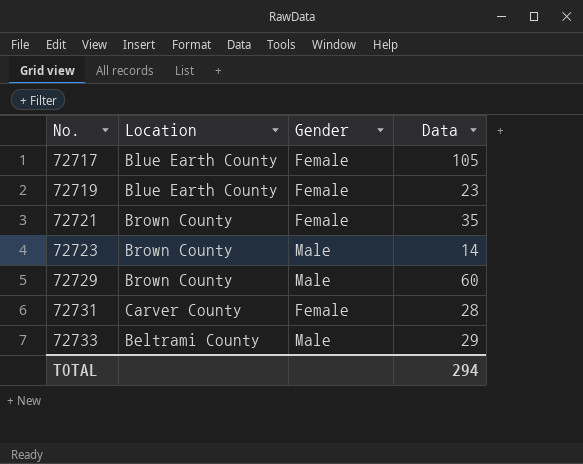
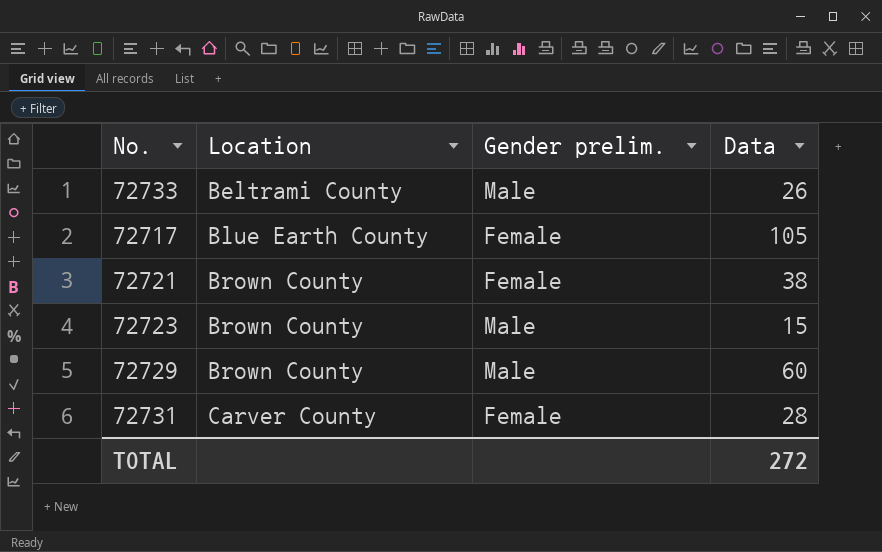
row order: No. ascending -> Location ascending
column name: Gender -> Gender prelim.
row 72719: Blue Earth County | Female | 23 -> none
72733 | Data: 29 -> 26
72721 | Data: 35 -> 38
72723 | Data: 14 -> 15
TOTAL | Data: 294 -> 272

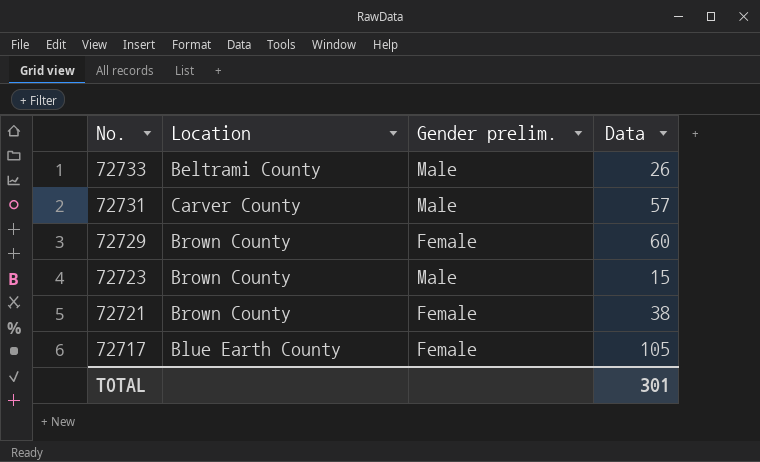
row order: Location ascending -> No. descending
72731 | Gender prelim.: Female -> Male
72731 | Data: 28 -> 57
72729 | Gender prelim.: Male -> Female
TOTAL | Data: 272 -> 301

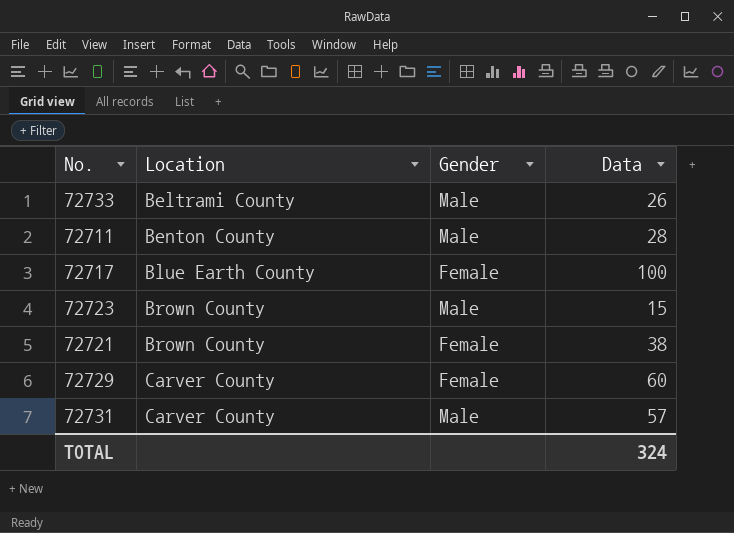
row order: No. descending -> Location ascending
column name: Gender prelim. -> Gender
row 72711: none -> Benton County | Male | 28
72717 | Data: 105 -> 100
72729 | Location: Brown County -> Carver County
TOTAL | Data: 301 -> 324

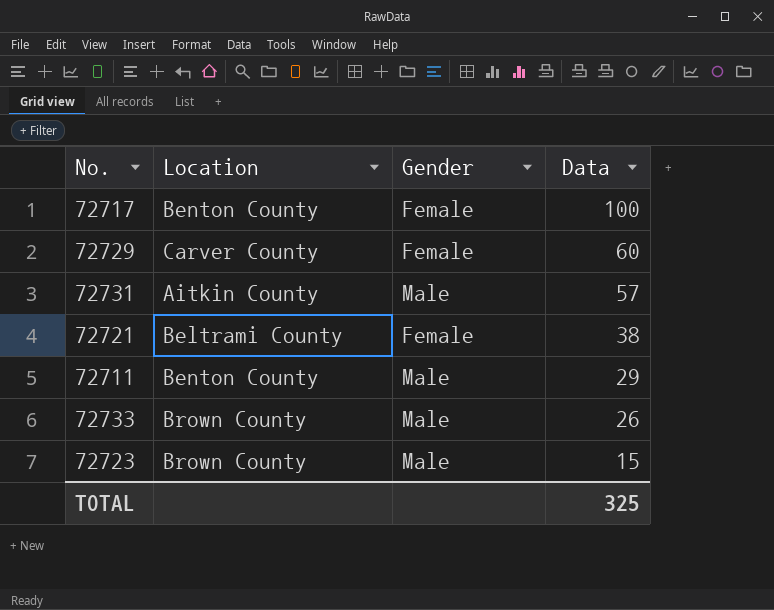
row order: Location ascending -> Data descending
72717 | Location: Blue Earth County -> Benton County
72731 | Location: Carver County -> Aitkin County
72721 | Location: Brown County -> Beltrami County
72711 | Data: 28 -> 29
72733 | Location: Beltrami County -> Brown County
TOTAL | Data: 324 -> 325

